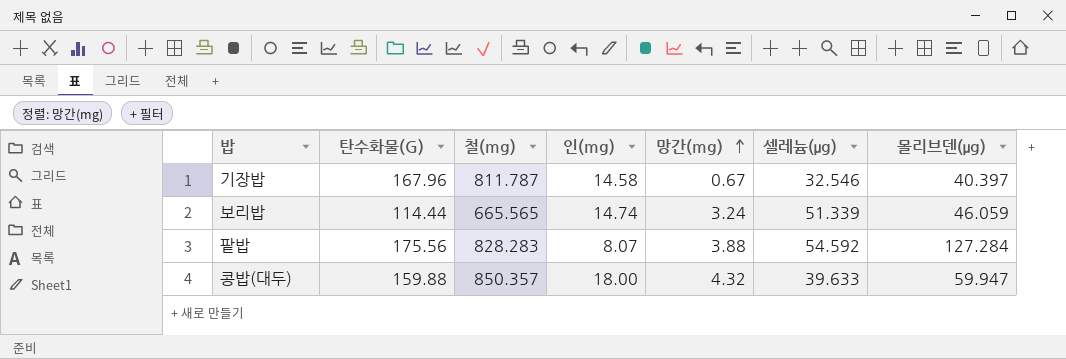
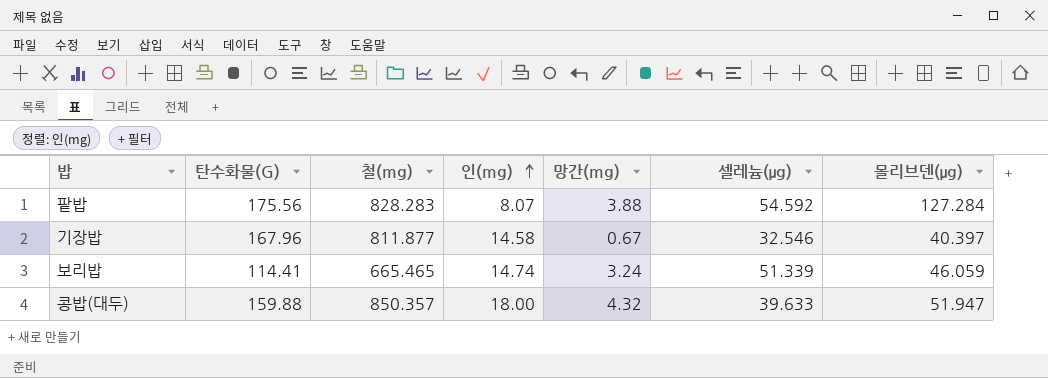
row order: 망간(mg) ascending -> 인(mg) ascending
기장밥 | 철(mg): 811.787 -> 811.877
보리밥 | 탄수화물(G): 114.44 -> 114.41
보리밥 | 철(mg): 665.565 -> 665.465
콩밥(대두) | 몰리브덴(μg): 59.947 -> 51.947

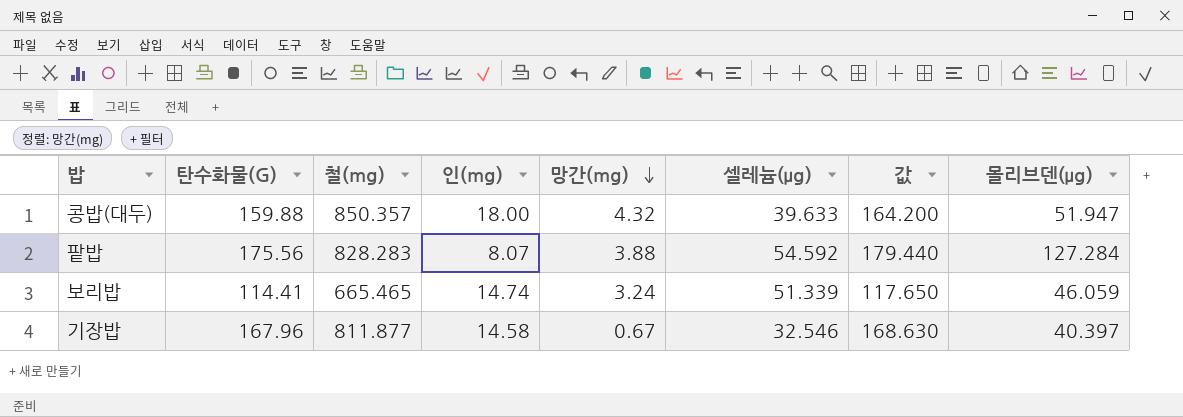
row order: 인(mg) ascending -> 망간(mg) descending
column 값 | formula: none -> [탄수화물(G)] + [망간(mg)]

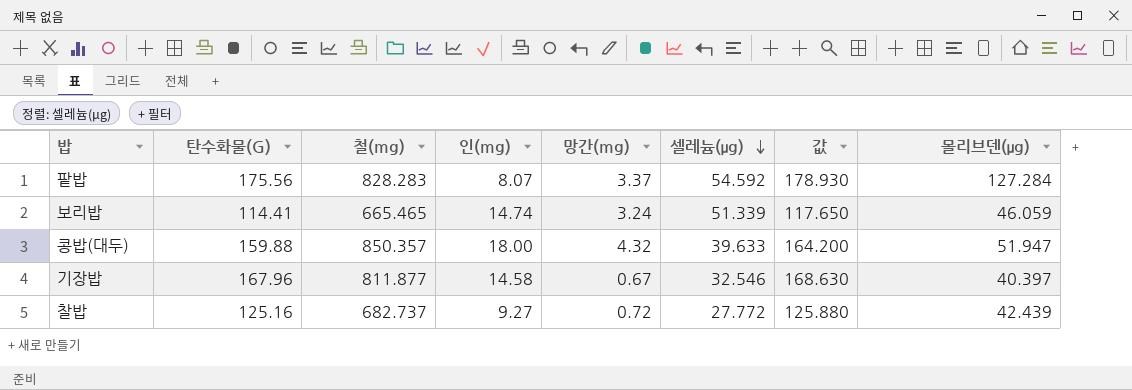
row order: 망간(mg) descending -> 셀레늄(μg) descending
팥밥 | 망간(mg): 3.88 -> 3.37
팥밥 | 값: 179.440 -> 178.930
row 찰밥: none -> 125.16 | 682.737 | 9.27 | 0.72 | 27.772 | 125.880 | 42.439

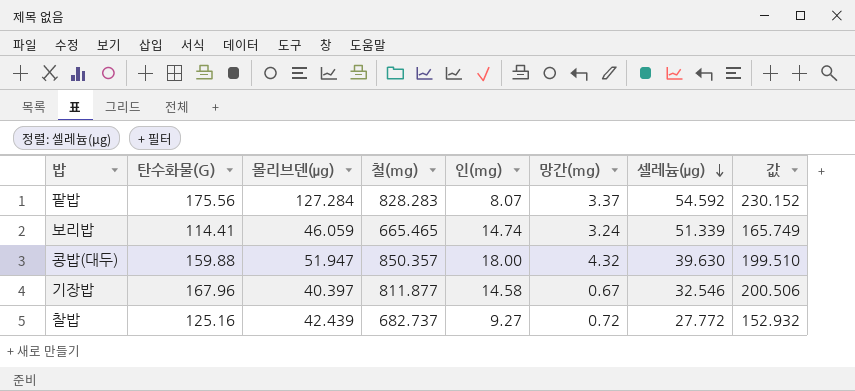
column 몰리브덴(μg) | position: 8 -> 3
column 값 | formula: [탄수화물(G)] + [망간(mg)] -> [탄수화물(G)] + [셀레늄(μg)]
콩밥(대두) | 셀레늄(μg): 39.633 -> 39.630

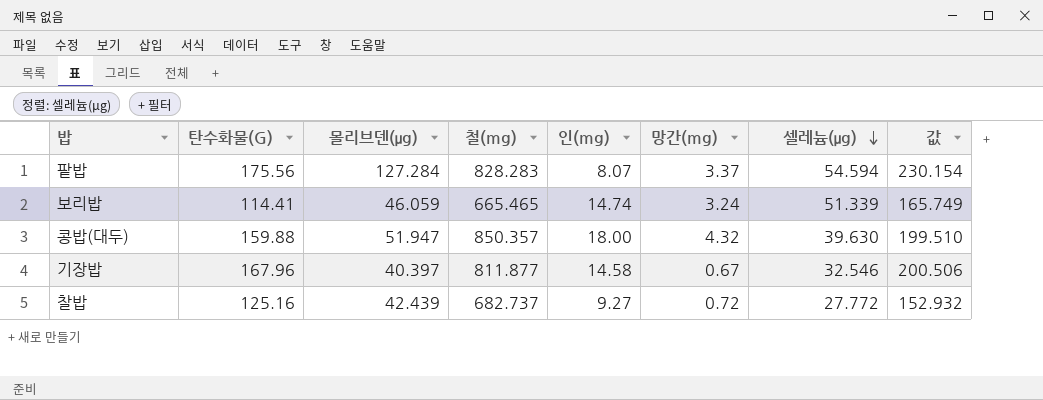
팥밥 | 셀레늄(μg): 54.592 -> 54.594
팥밥 | 값: 230.152 -> 230.154

